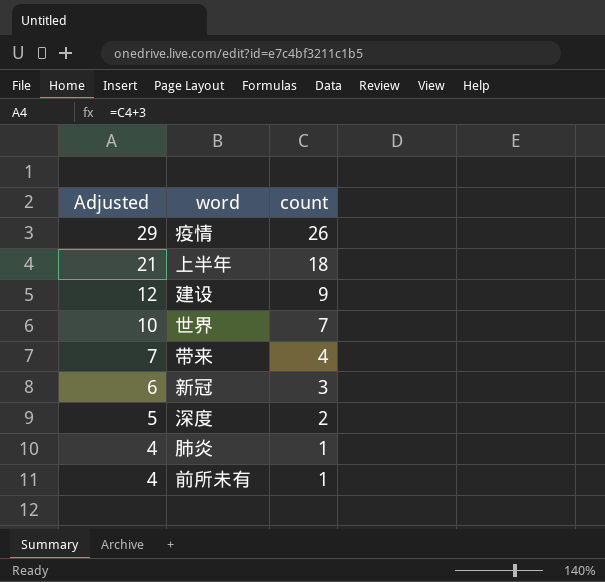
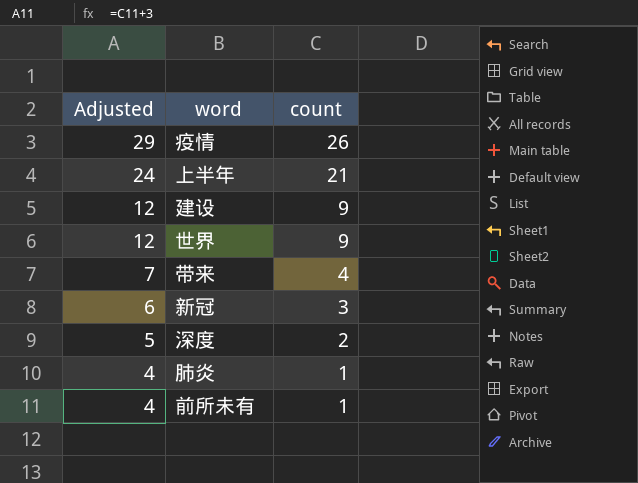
上半年 | Adjusted: 21 -> 24
上半年 | count: 18 -> 21
世界 | Adjusted: 10 -> 12
世界 | count: 7 -> 9

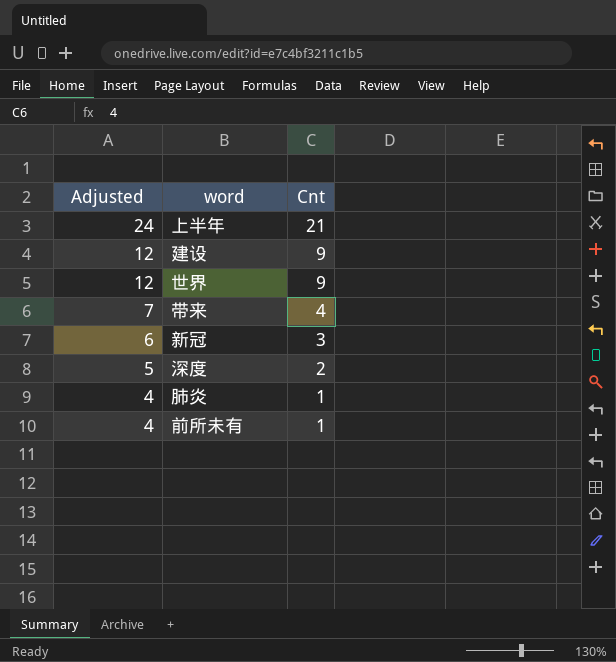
column name: count -> Cnt
row 疫情: 29 | 26 -> none

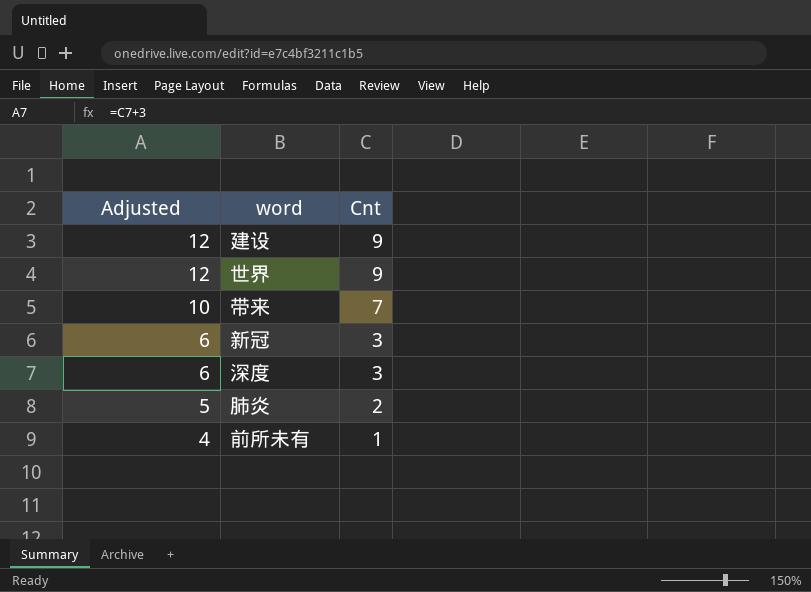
row 上半年: 24 | 21 -> none
带来 | Adjusted: 7 -> 10
带来 | Cnt: 4 -> 7
深度 | Adjusted: 5 -> 6
深度 | Cnt: 2 -> 3
肺炎 | Adjusted: 4 -> 5
肺炎 | Cnt: 1 -> 2

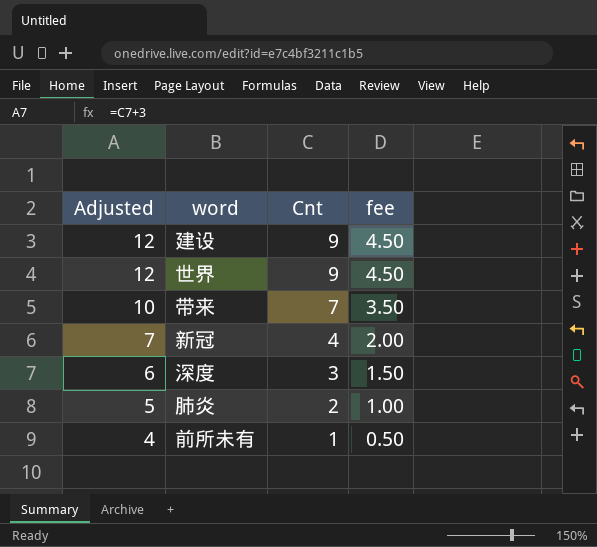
column fee | formula: none -> [Cnt] * 0.5
新冠 | Adjusted: 6 -> 7
新冠 | Cnt: 3 -> 4

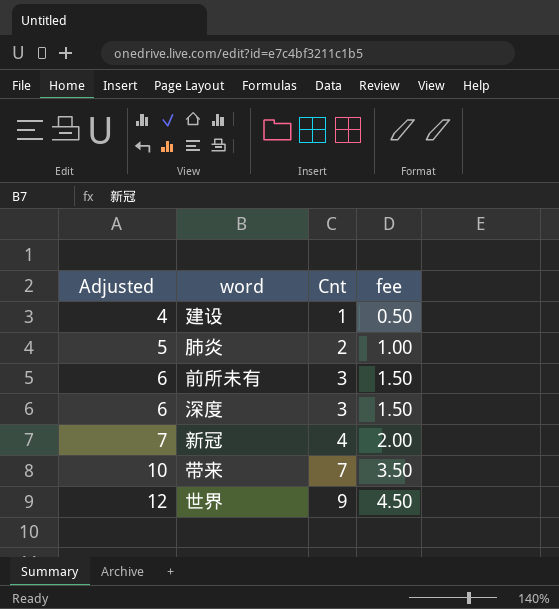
row order: Adjusted descending -> Adjusted ascending
建设 | Adjusted: 12 -> 4
建设 | Cnt: 9 -> 1
建设 | fee: 4.50 -> 0.50
前所未有 | Adjusted: 4 -> 6
前所未有 | Cnt: 1 -> 3
前所未有 | fee: 0.50 -> 1.50

